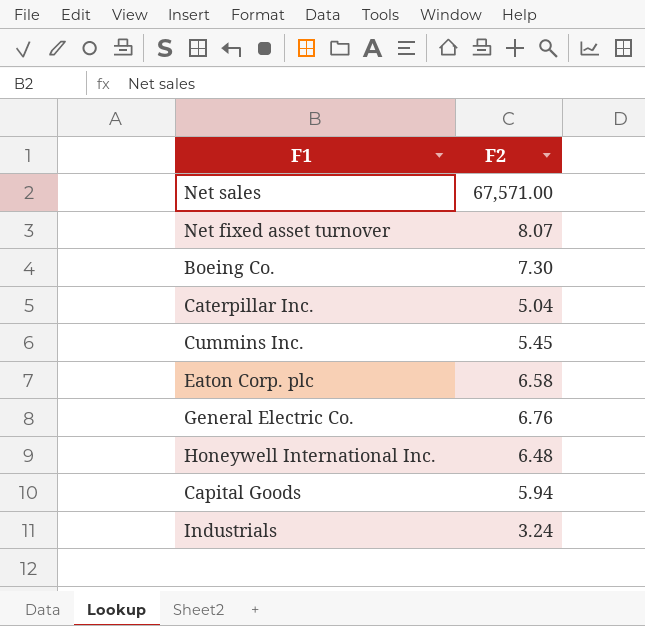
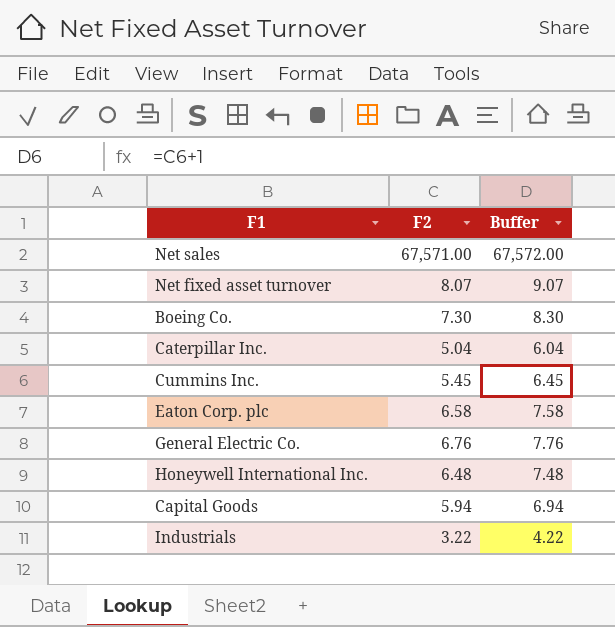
column Buffer | formula: none -> [F2] + 1
Industrials | F2: 3.24 -> 3.22

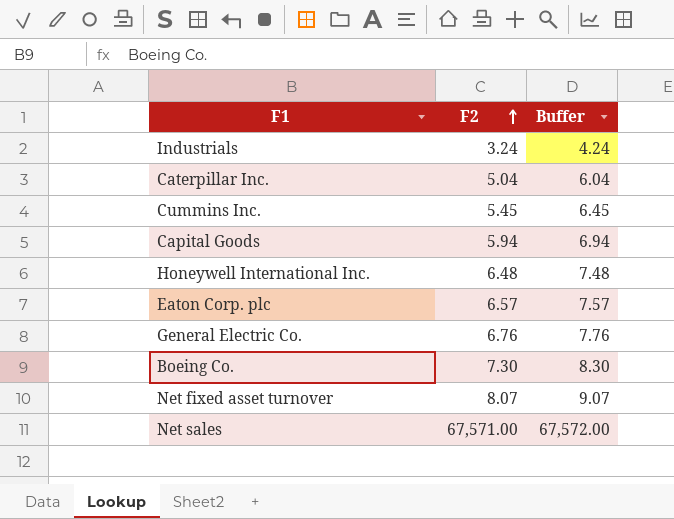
row order: none -> F2 ascending
Industrials | F2: 3.22 -> 3.24
Industrials | Buffer: 4.22 -> 4.24
Eaton Corp. plc | F2: 6.58 -> 6.57
Eaton Corp. plc | Buffer: 7.58 -> 7.57

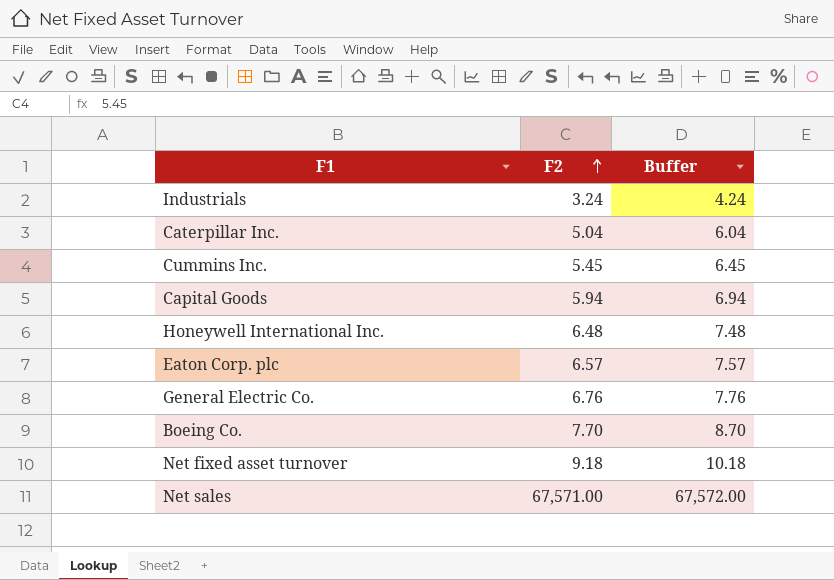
Boeing Co. | F2: 7.30 -> 7.70
Boeing Co. | Buffer: 8.30 -> 8.70
Net fixed asset turnover | F2: 8.07 -> 9.18
Net fixed asset turnover | Buffer: 9.07 -> 10.18

